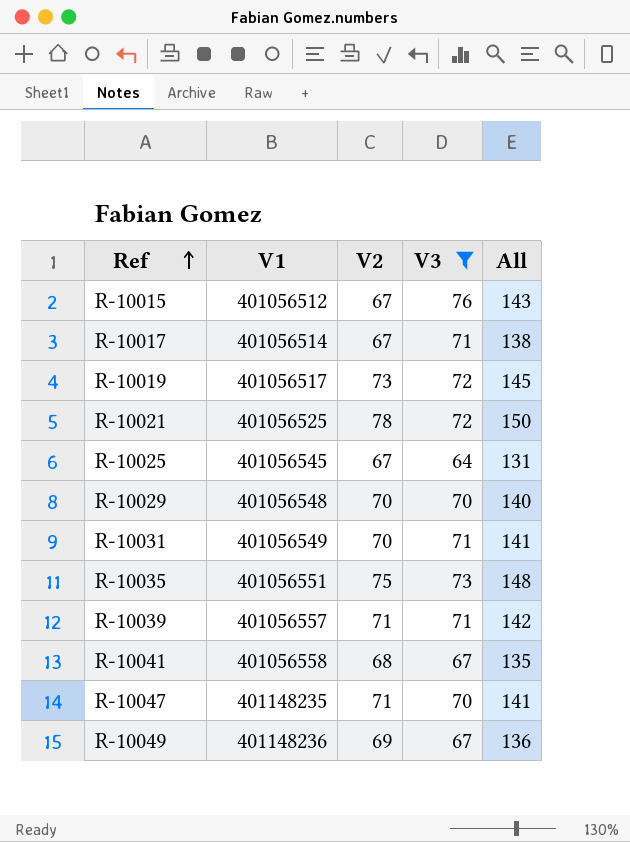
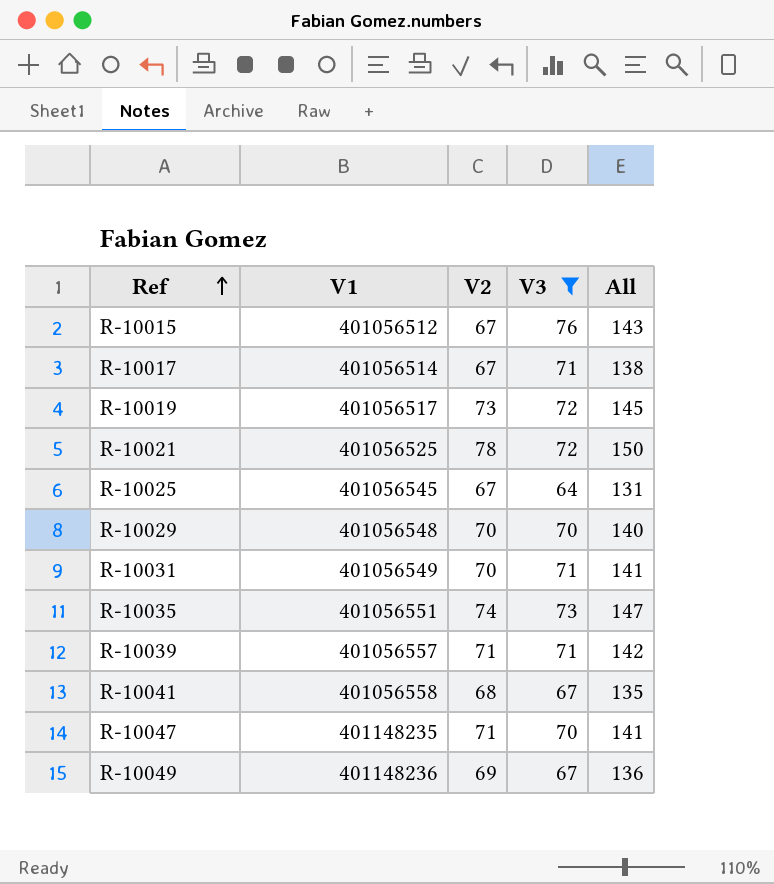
R-10035 | V2: 75 -> 74
R-10035 | All: 148 -> 147

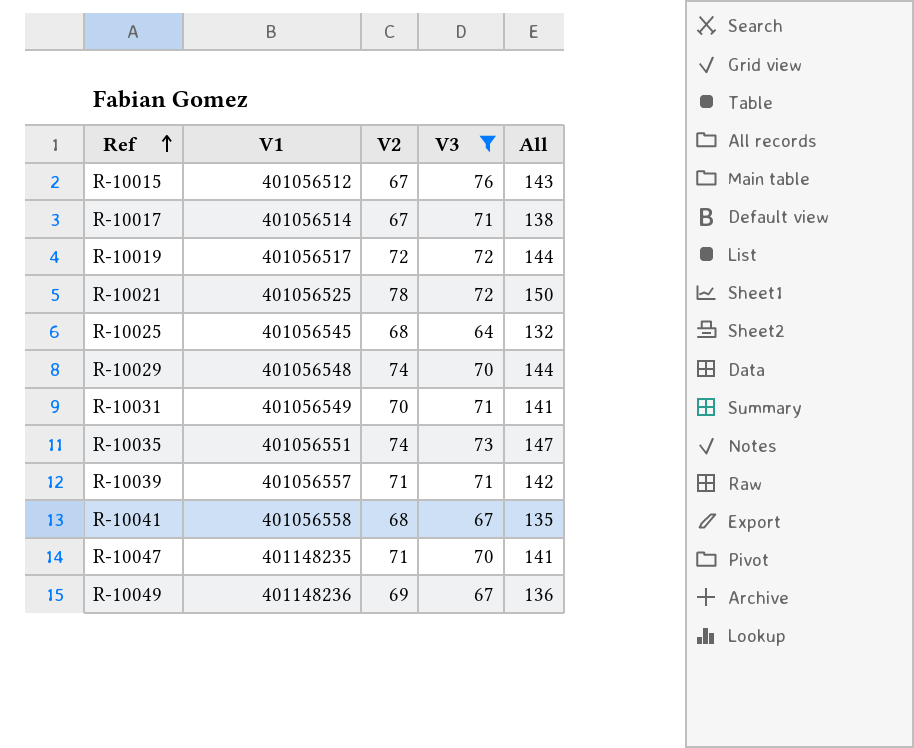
R-10019 | V2: 73 -> 72
R-10019 | All: 145 -> 144
R-10025 | V2: 67 -> 68
R-10025 | All: 131 -> 132
R-10029 | V2: 70 -> 74
R-10029 | All: 140 -> 144

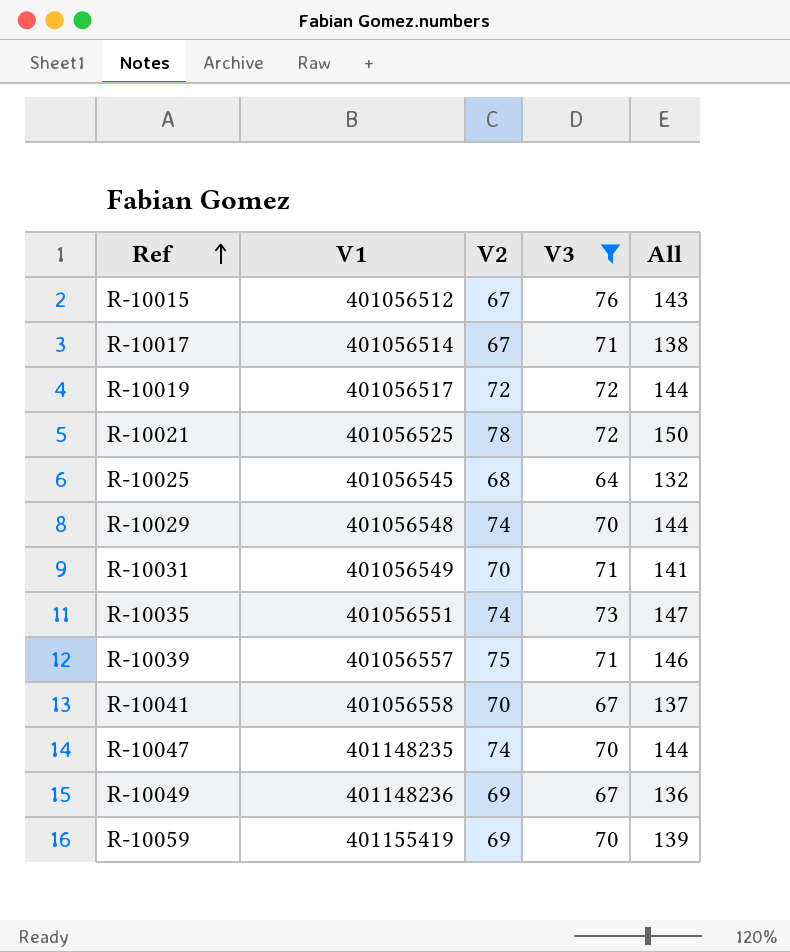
R-10039 | V2: 71 -> 75
R-10039 | All: 142 -> 146
R-10041 | V2: 68 -> 70
R-10041 | All: 135 -> 137
R-10047 | V2: 71 -> 74
R-10047 | All: 141 -> 144
row R-10059: none -> 401155419 | 69 | 70 | 139

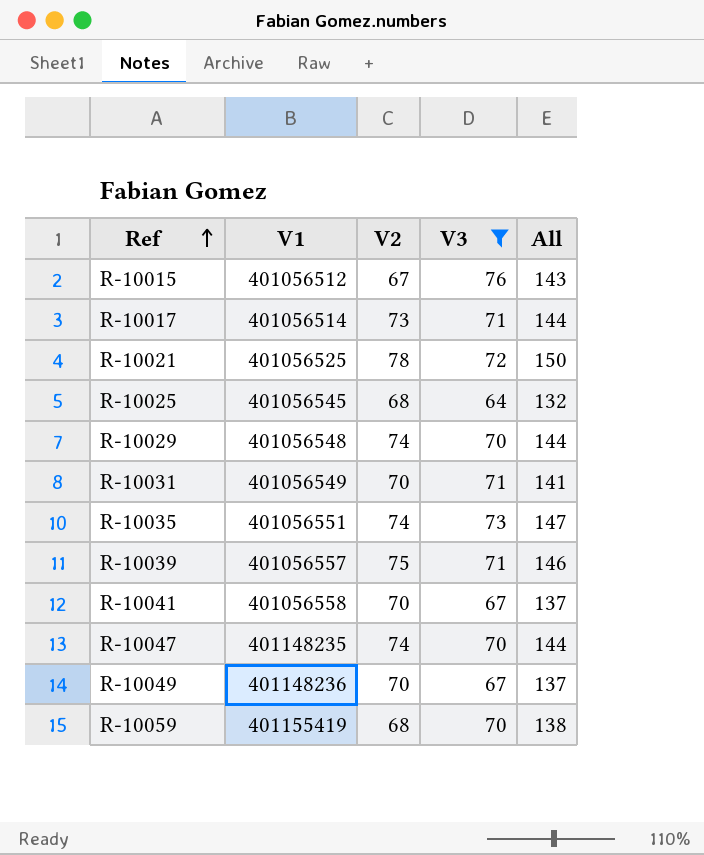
row R-10019: 401056517 | 72 | 72 | 144 -> none
R-10017 | V2: 67 -> 73
R-10017 | All: 138 -> 144
R-10049 | V2: 69 -> 70
R-10049 | All: 136 -> 137
R-10059 | V2: 69 -> 68
R-10059 | All: 139 -> 138

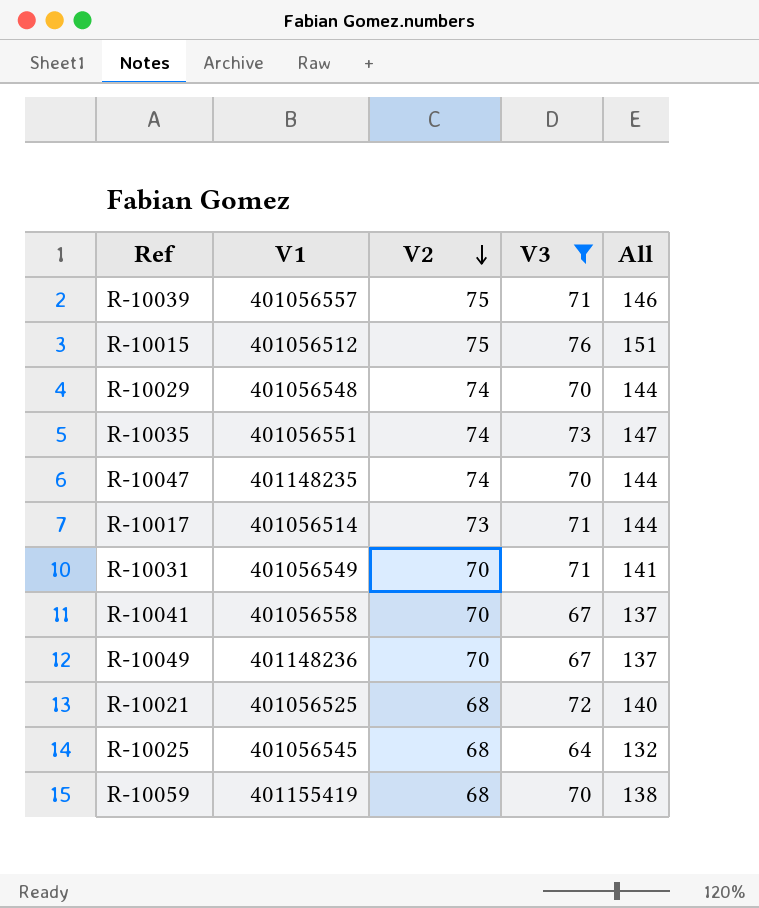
row order: Ref ascending -> V2 descending
R-10015 | V2: 67 -> 75
R-10015 | All: 143 -> 151
R-10021 | V2: 78 -> 68
R-10021 | All: 150 -> 140

